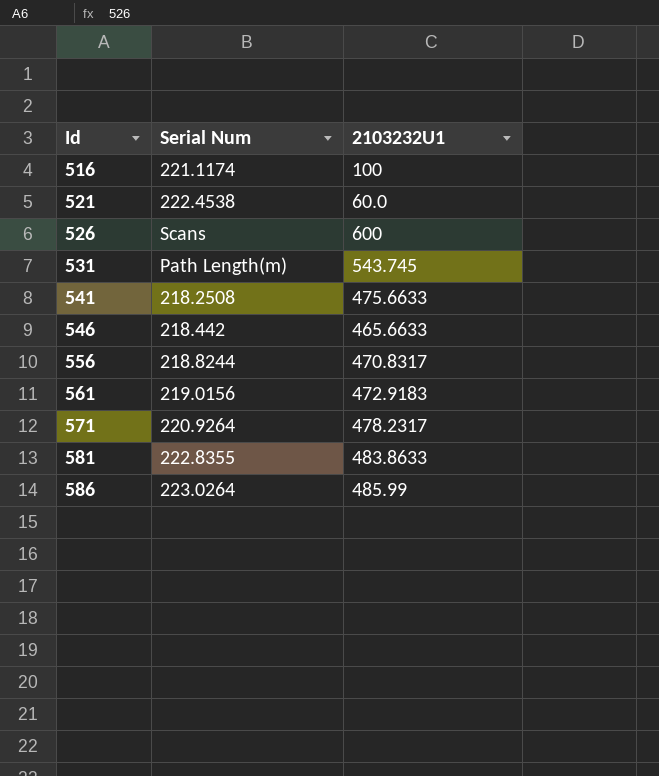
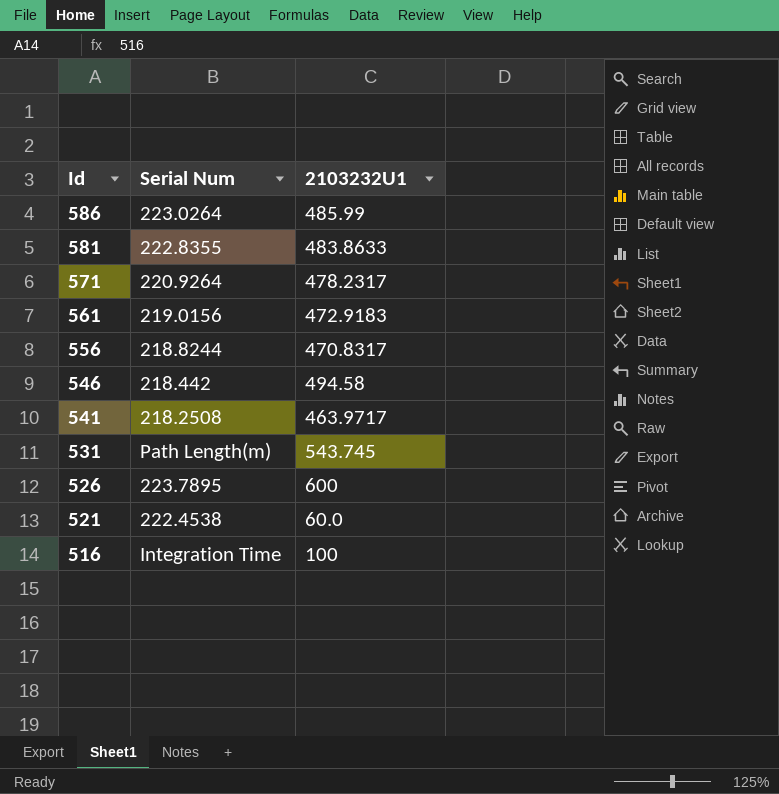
row order: Id ascending -> Id descending
546 | 2103232U1: 465.6633 -> 494.58
541 | 2103232U1: 475.6633 -> 463.9717
526 | Serial Num: Scans -> 223.7895
516 | Serial Num: 221.1174 -> Integration Time

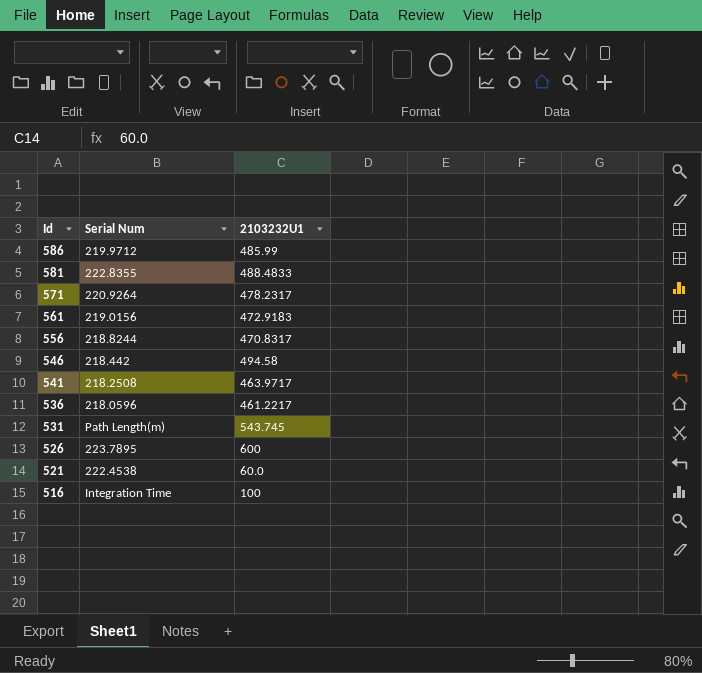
586 | Serial Num: 223.0264 -> 219.9712
581 | 2103232U1: 483.8633 -> 488.4833
row 536: none -> 218.0596 | 461.2217

